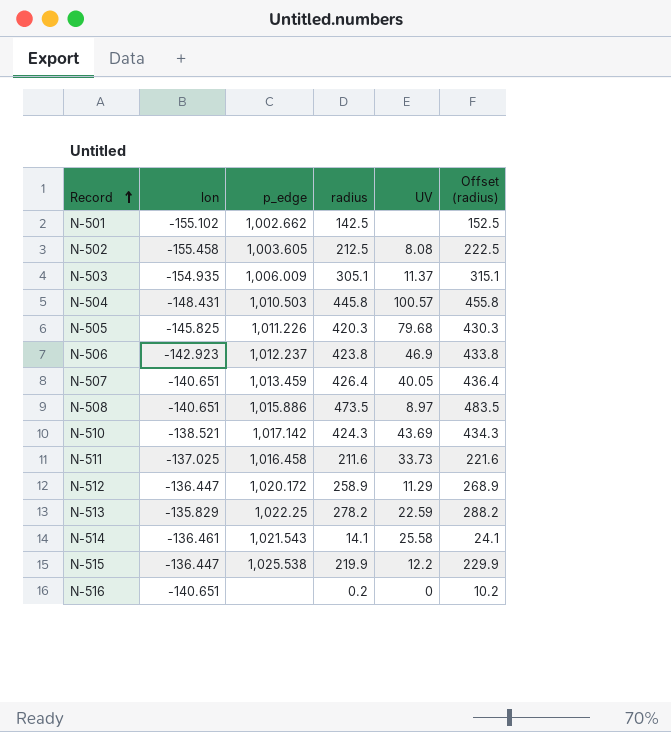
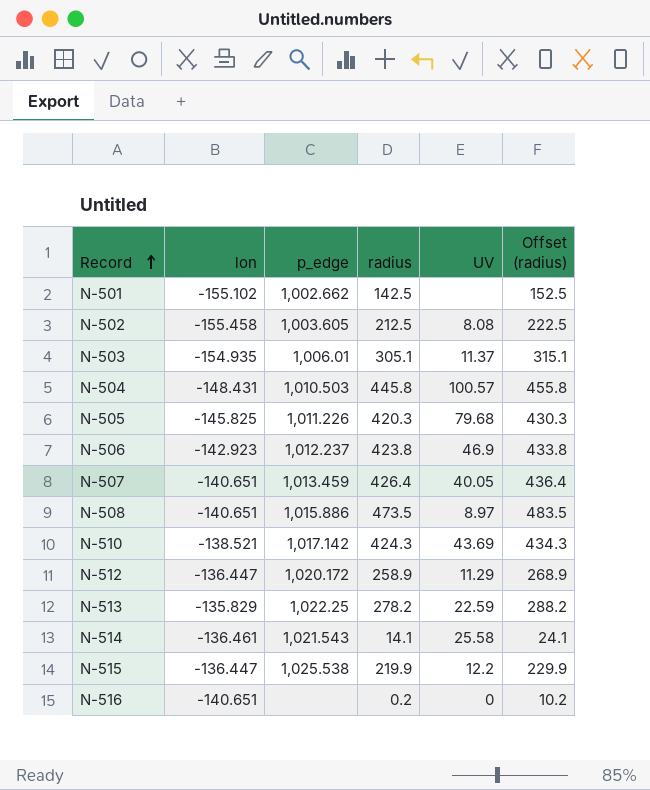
row N-511: -137.025 | 1,016.458 | 211.6 | 33.73 | 221.6 -> none
N-503 | p_edge: 1,006.009 -> 1,006.01

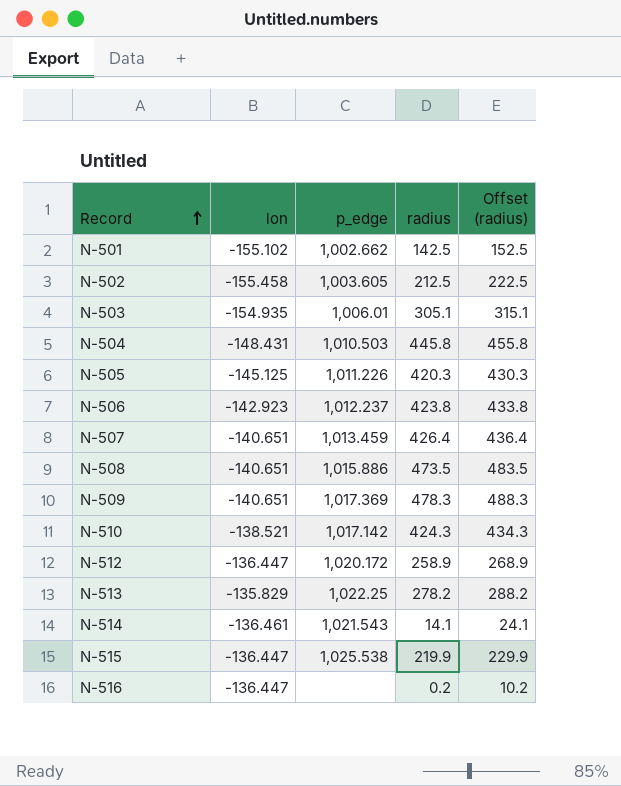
column UV | position: 5 -> none
N-505 | lon: -145.825 -> -145.125
row N-509: none -> -140.651 | 1,017.369 | 478.3 | 488.3
N-516 | lon: -140.651 -> -136.447

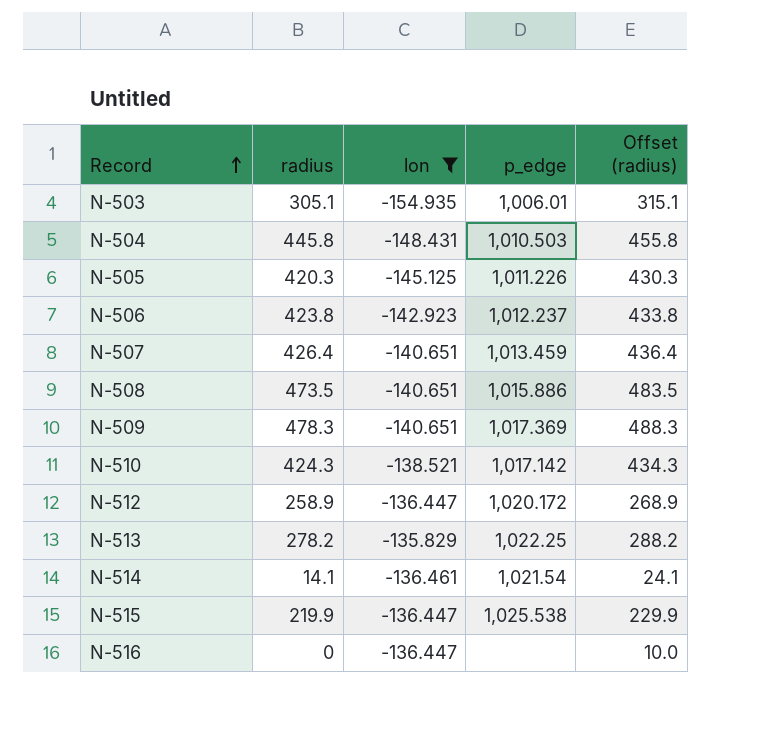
filter: none -> lon >= -154.935
column radius | position: 4 -> 2
N-514 | p_edge: 1,021.543 -> 1,021.54
N-516 | radius: 0.2 -> 0
N-516 | Offset (radius): 10.2 -> 10.0

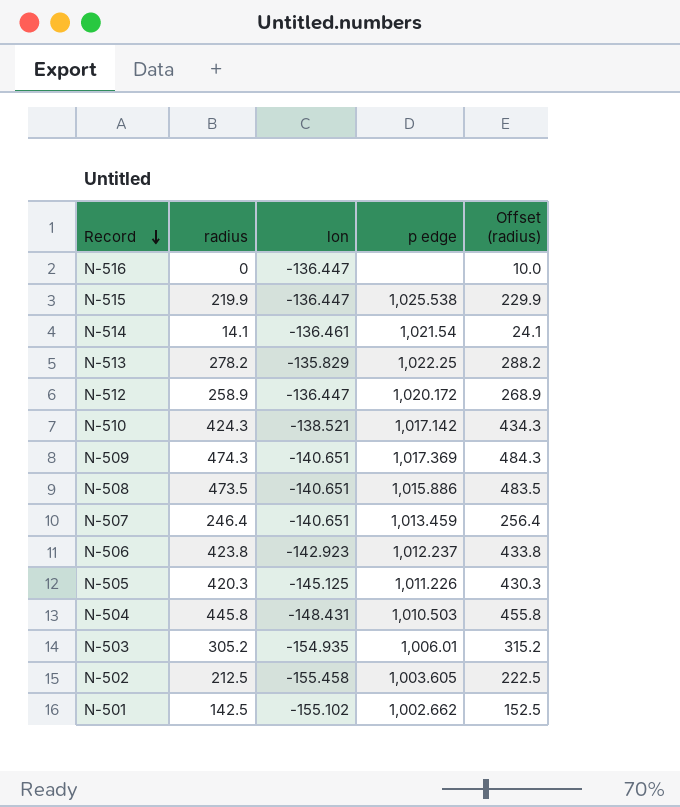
filter: lon >= -154.935 -> none
row order: Record ascending -> Record descending
column name: p_edge -> p edge
N-509 | radius: 478.3 -> 474.3
N-509 | Offset (radius): 488.3 -> 484.3
N-507 | radius: 426.4 -> 246.4
N-507 | Offset (radius): 436.4 -> 256.4
N-503 | radius: 305.1 -> 305.2
N-503 | Offset (radius): 315.1 -> 315.2

